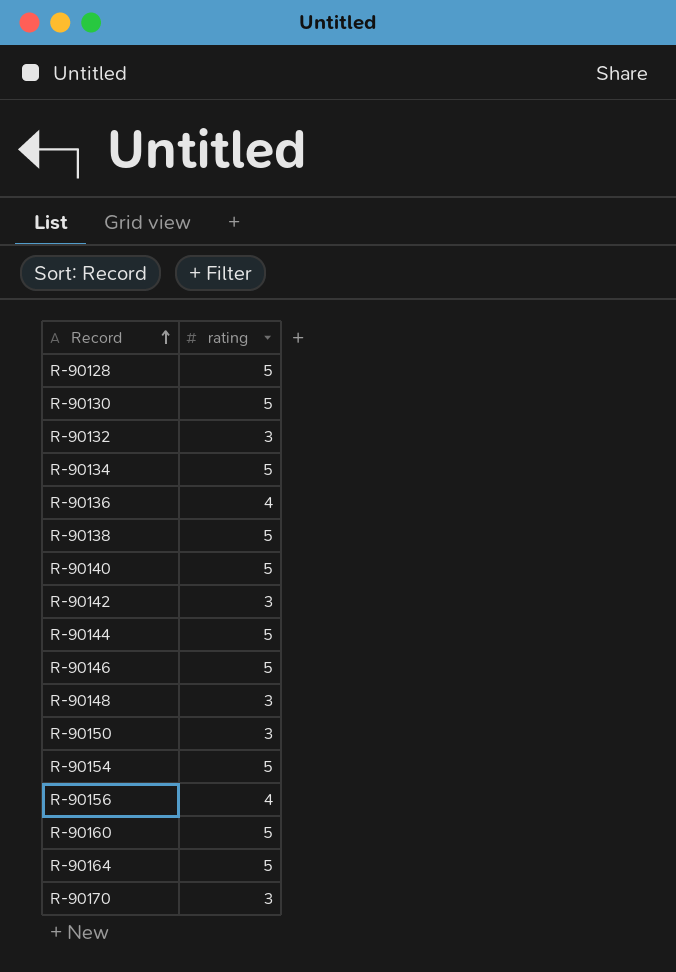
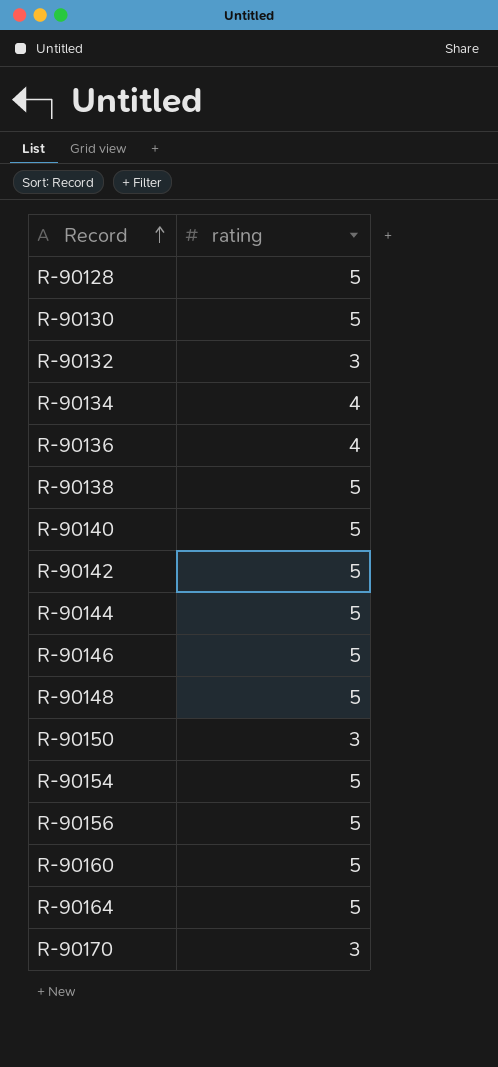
R-90134 | rating: 5 -> 4
R-90142 | rating: 3 -> 5
R-90148 | rating: 3 -> 5
R-90156 | rating: 4 -> 5

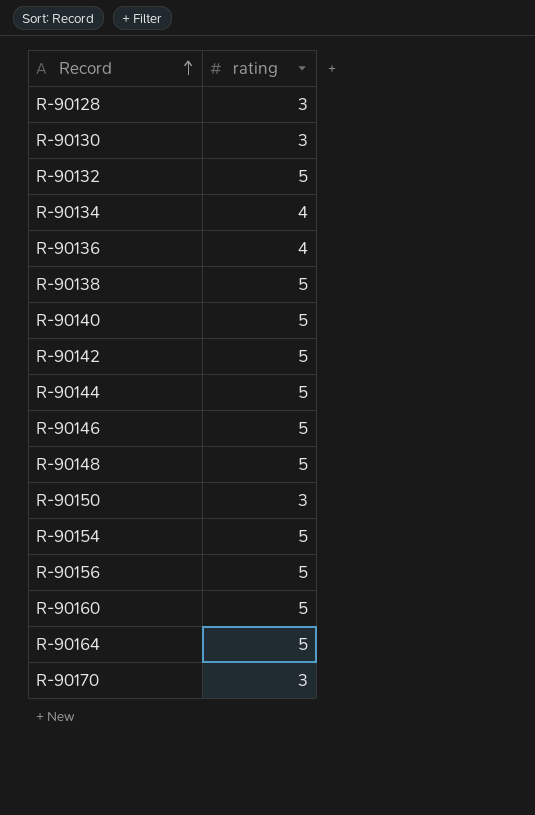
R-90128 | rating: 5 -> 3
R-90130 | rating: 5 -> 3
R-90132 | rating: 3 -> 5

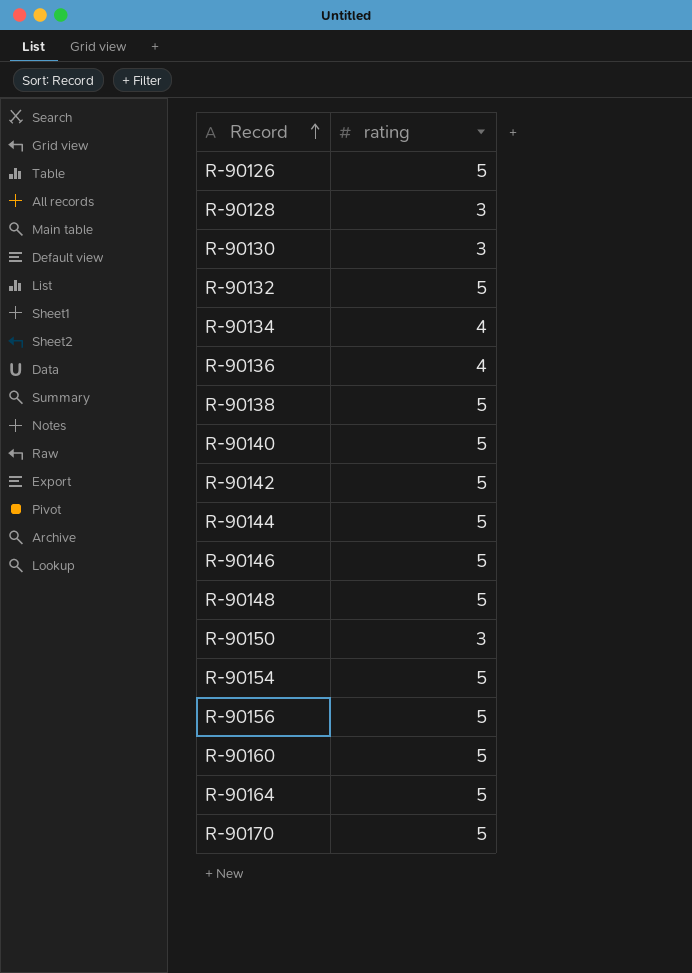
row R-90126: none -> 5
R-90170 | rating: 3 -> 5

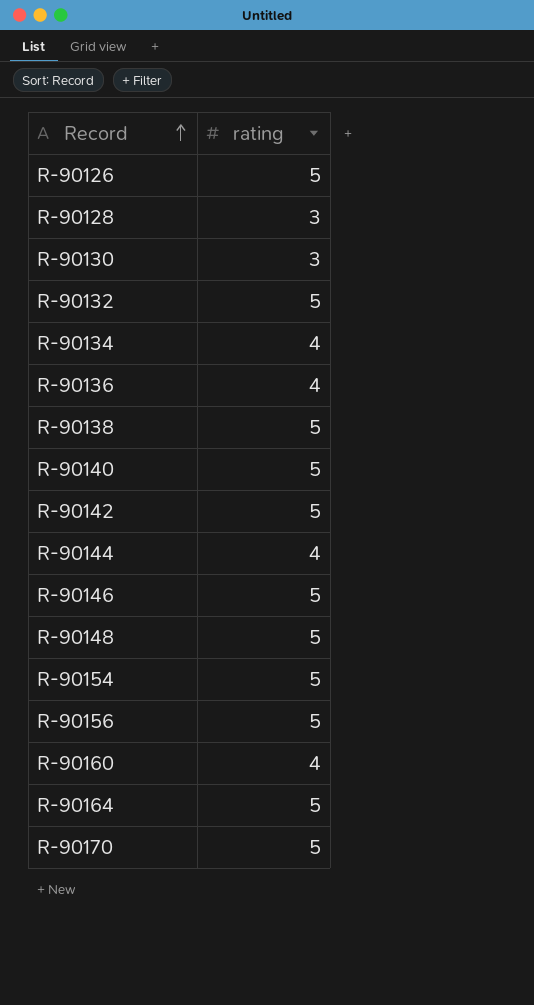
row R-90150: 3 -> none
R-90144 | rating: 5 -> 4
R-90160 | rating: 5 -> 4

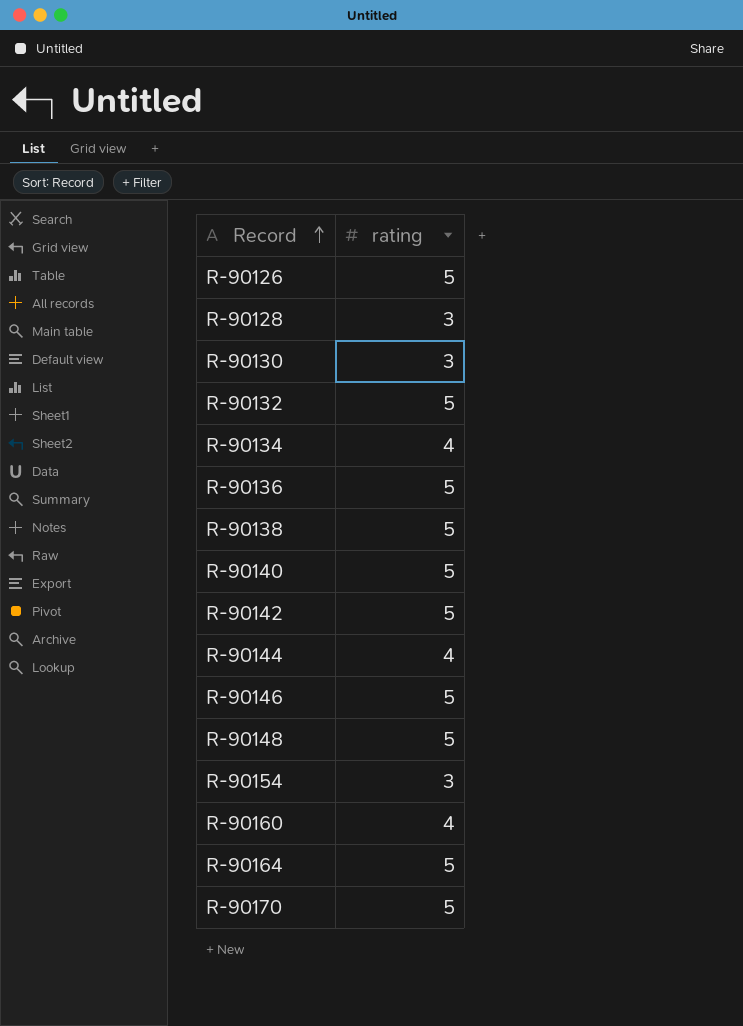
row R-90156: 5 -> none
R-90136 | rating: 4 -> 5
R-90154 | rating: 5 -> 3

